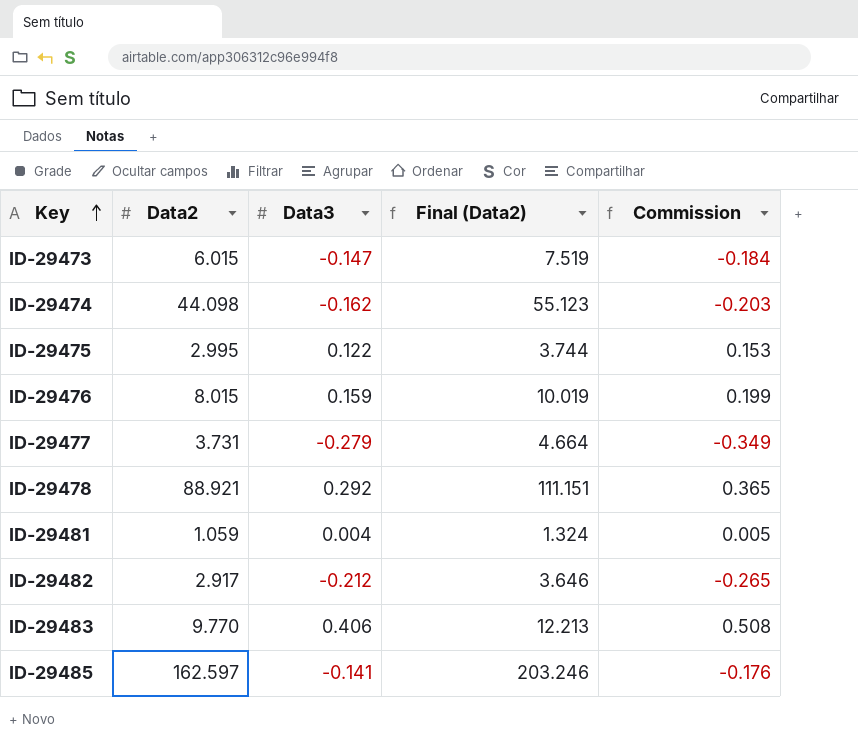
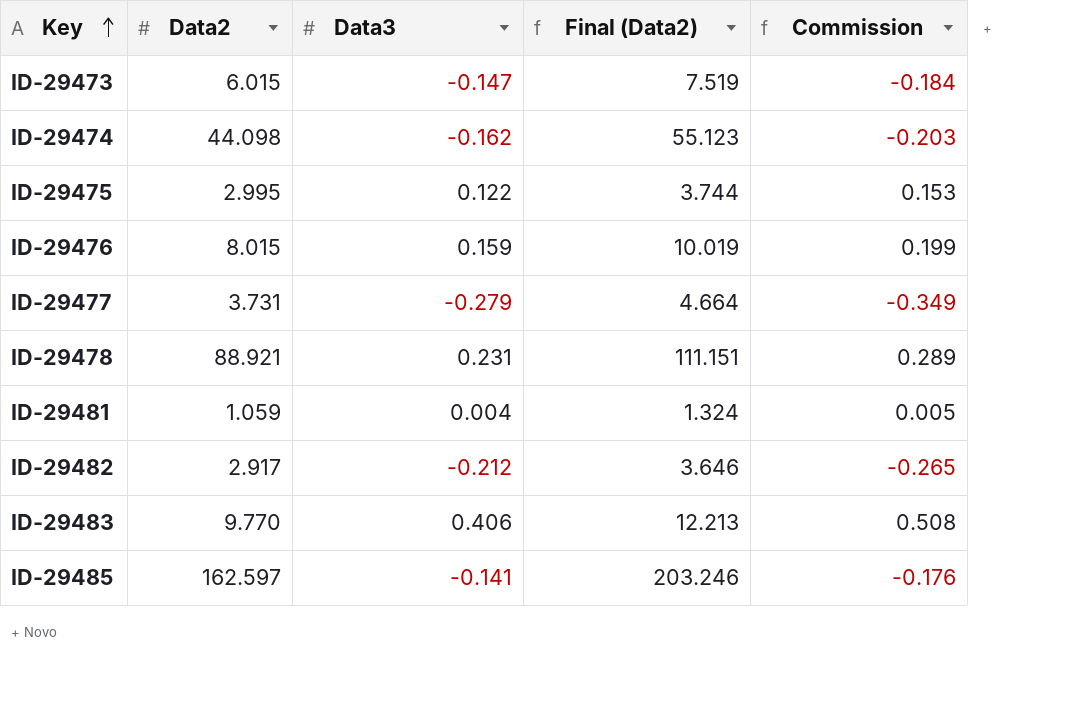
ID-29478 | Data3: 0.292 -> 0.231
ID-29478 | Commission: 0.365 -> 0.289

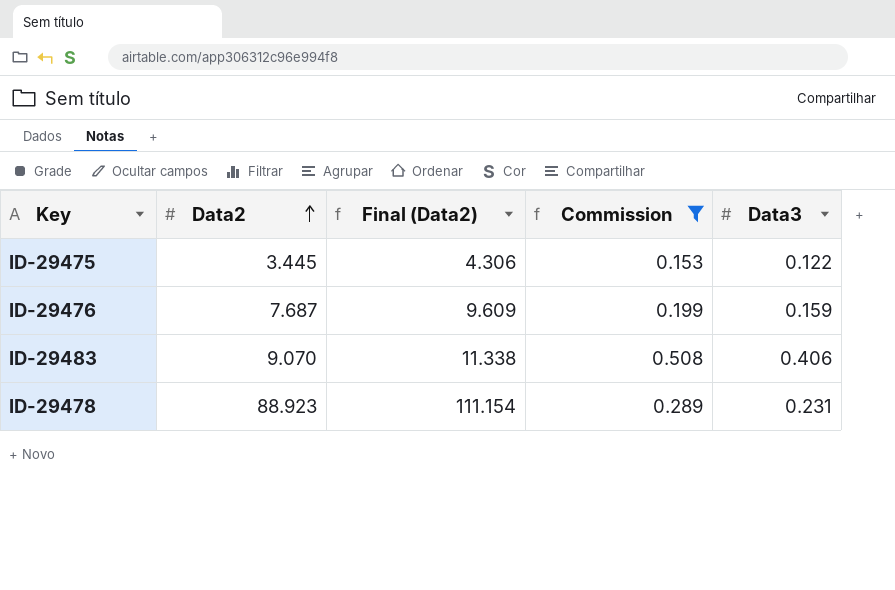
filter: none -> Commission >= 0.153
row order: Key ascending -> Data2 ascending
column Data3 | position: 3 -> 5
ID-29475 | Data2: 2.995 -> 3.445
ID-29475 | Final (Data2): 3.744 -> 4.306
ID-29476 | Data2: 8.015 -> 7.687
ID-29476 | Final (Data2): 10.019 -> 9.609
ID-29483 | Data2: 9.770 -> 9.070
ID-29483 | Final (Data2): 12.213 -> 11.338
ID-29478 | Data2: 88.921 -> 88.923
ID-29478 | Final (Data2): 111.151 -> 111.154

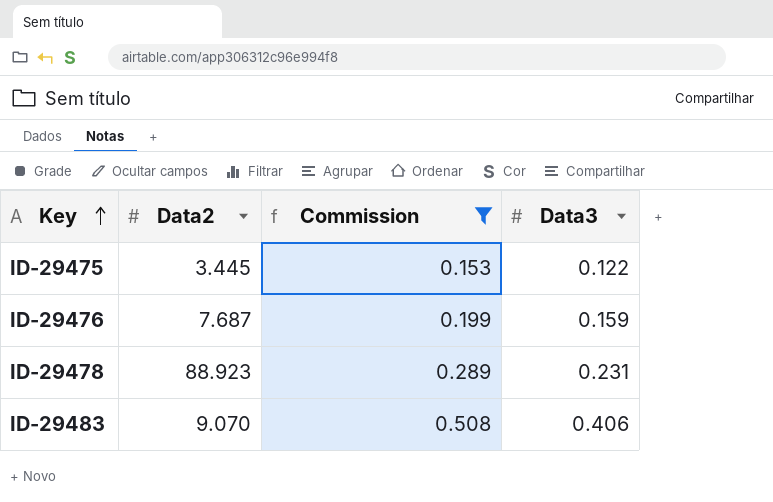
row order: Data2 ascending -> Key ascending
column Final (Data2) | formula: [Data2] * 1.25 -> none

